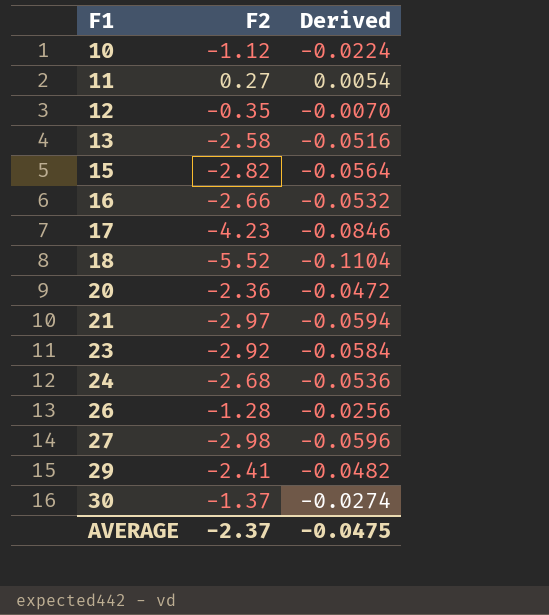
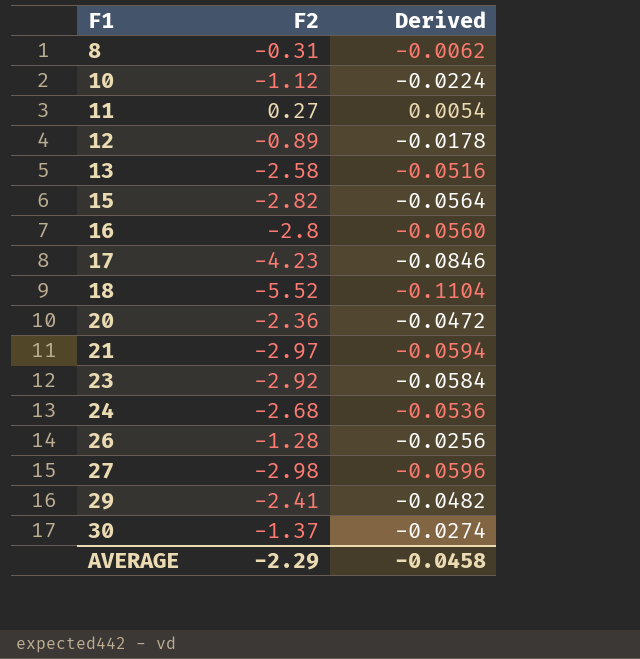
row 8: none -> -0.31 | -0.0062
12 | F2: -0.35 -> -0.89
12 | Derived: -0.0070 -> -0.0178
16 | F2: -2.66 -> -2.8
16 | Derived: -0.0532 -> -0.0560
AVERAGE | F2: -2.37 -> -2.29
AVERAGE | Derived: -0.0475 -> -0.0458

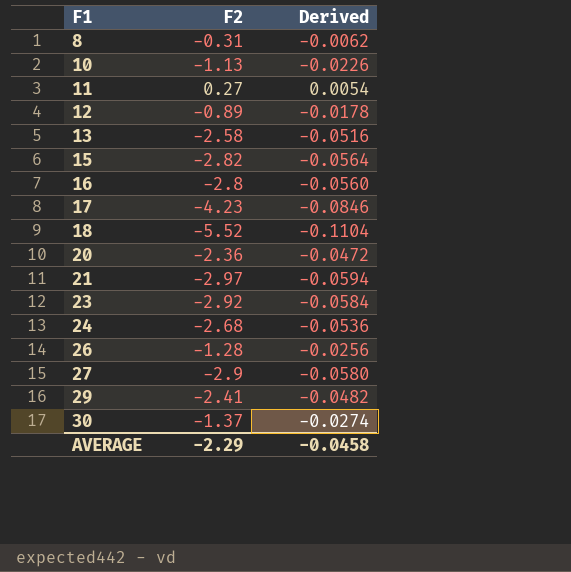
10 | F2: -1.12 -> -1.13
10 | Derived: -0.0224 -> -0.0226
27 | F2: -2.98 -> -2.9
27 | Derived: -0.0596 -> -0.0580

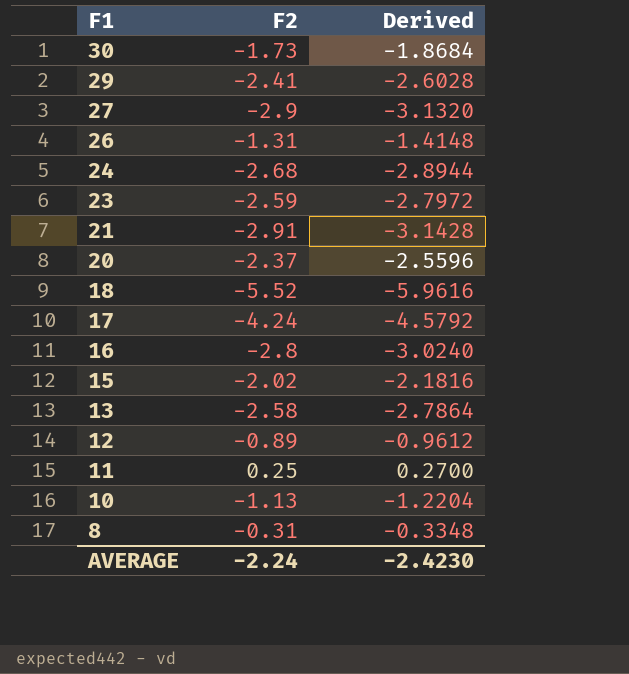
row order: F1 ascending -> F1 descending
column Derived | formula: [F2] * 0.02 -> [F2] * 1.08
30 | F2: -1.37 -> -1.73
26 | F2: -1.28 -> -1.31
23 | F2: -2.92 -> -2.59
21 | F2: -2.97 -> -2.91
20 | F2: -2.36 -> -2.37
17 | F2: -4.23 -> -4.24
15 | F2: -2.82 -> -2.02
11 | F2: 0.27 -> 0.25
AVERAGE | F2: -2.29 -> -2.24
AVERAGE | Derived: -0.0458 -> -2.4230

